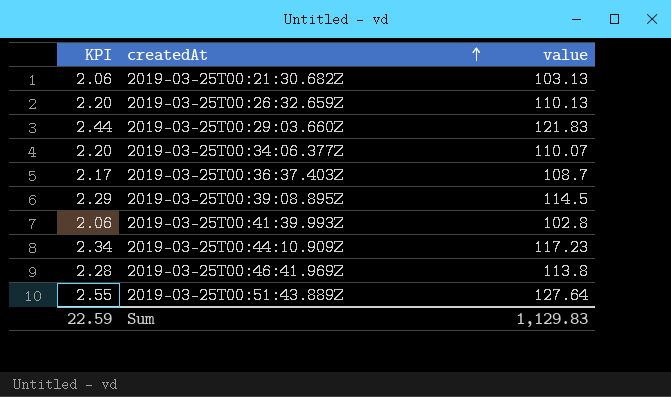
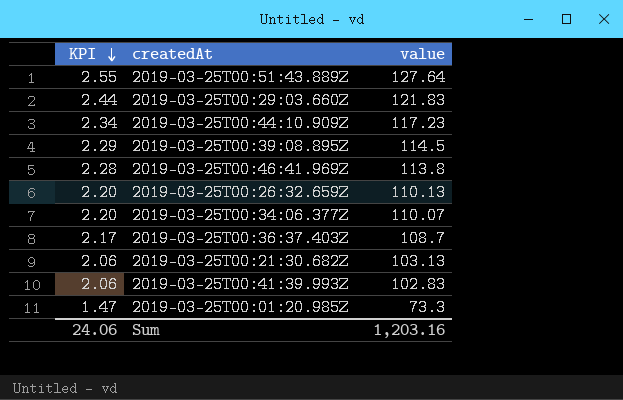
row order: createdAt ascending -> KPI descending
2019-03-25T00:41:39.993Z | value: 102.8 -> 102.83
row 2019-03-25T00:01:20.985Z: none -> 1.47 | 73.3
Sum | KPI: 22.59 -> 24.06
Sum | value: 1,129.83 -> 1,203.16

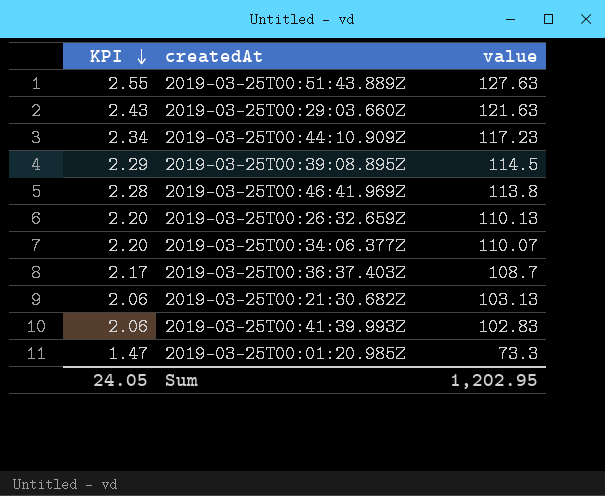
2019-03-25T00:51:43.889Z | value: 127.64 -> 127.63
2019-03-25T00:29:03.660Z | KPI: 2.44 -> 2.43
2019-03-25T00:29:03.660Z | value: 121.83 -> 121.63
Sum | KPI: 24.06 -> 24.05
Sum | value: 1,203.16 -> 1,202.95

